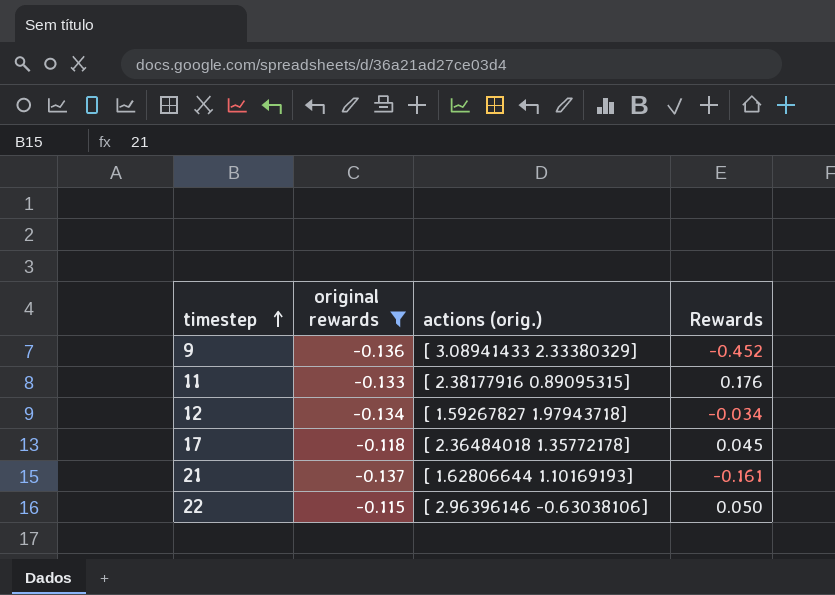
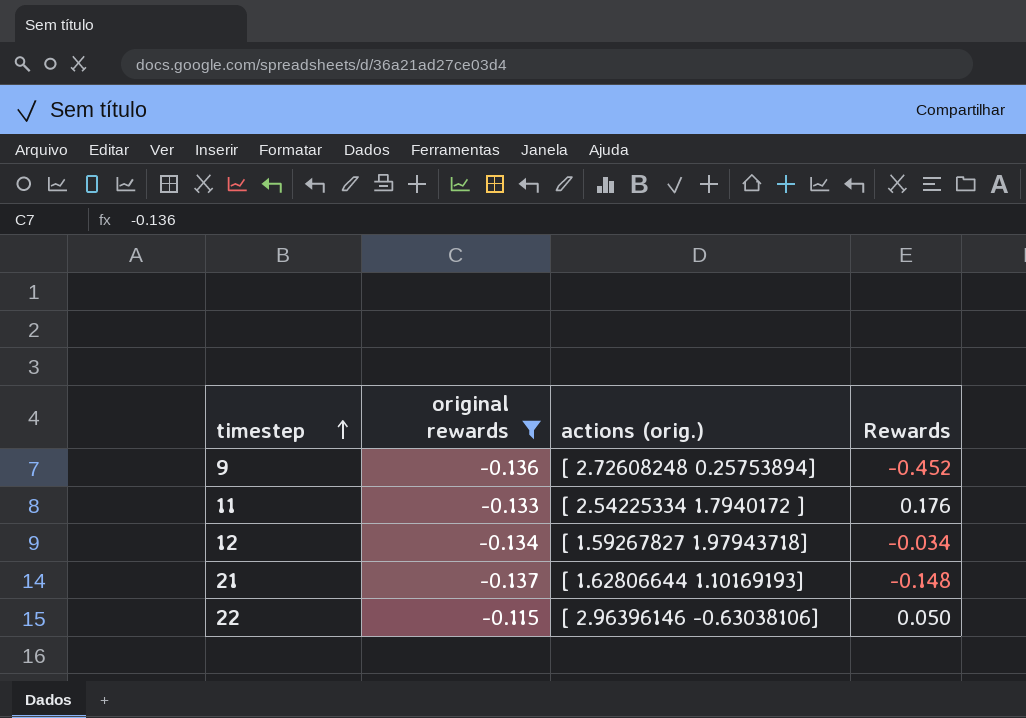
row 17: -0.118 | [ 2.36484018 1.35772178] | 0.045 -> none
9 | actions (orig.): [ 3.08941433 2.33380329] -> [ 2.72608248 0.25753894]
11 | actions (orig.): [ 2.38177916 0.89095315] -> [ 2.54225334 1.7940172 ]
21 | Rewards: -0.161 -> -0.148

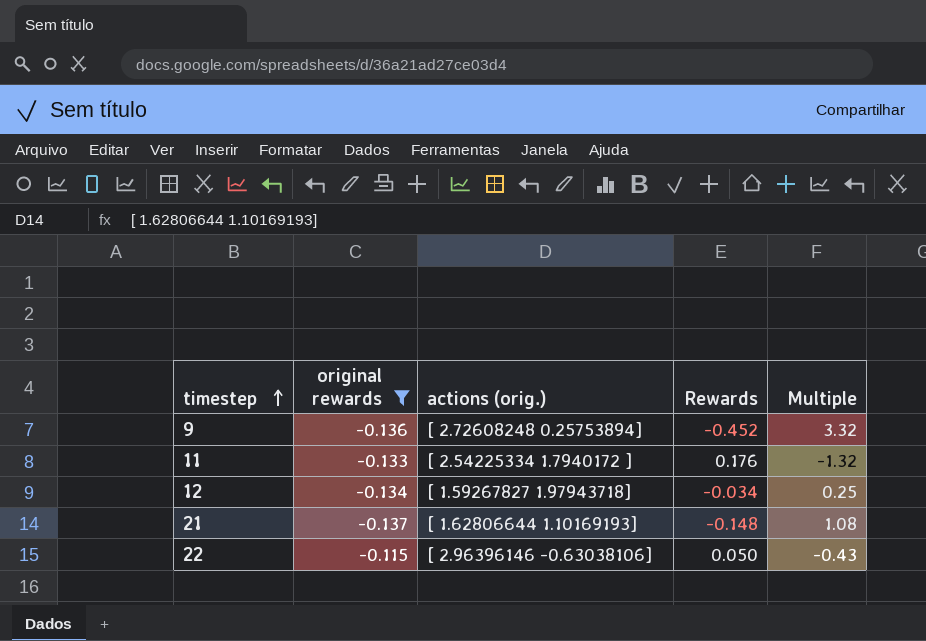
column Multiple | formula: none -> [Rewards] / [original rewards]

